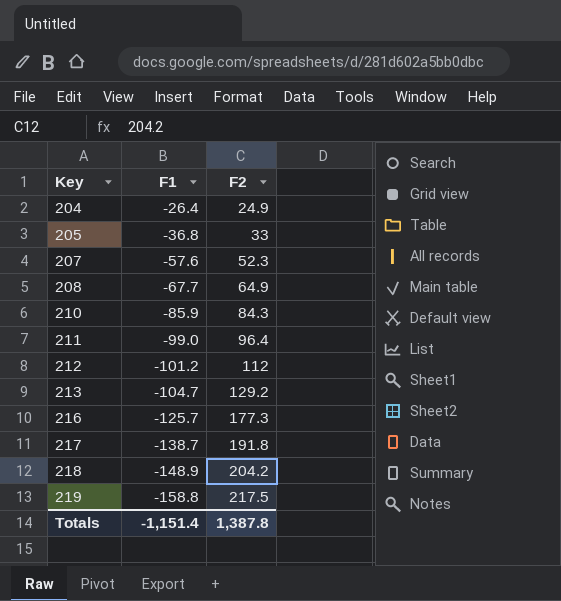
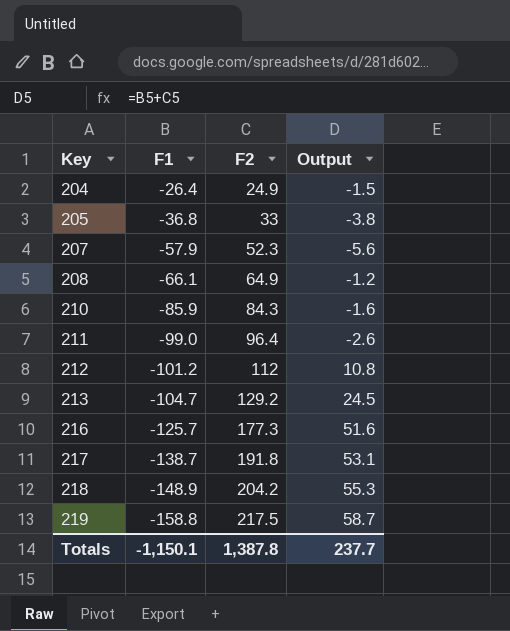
column Output | formula: none -> [F1] + [F2]
207 | F1: -57.6 -> -57.9
208 | F1: -67.7 -> -66.1
Totals | F1: -1,151.4 -> -1,150.1

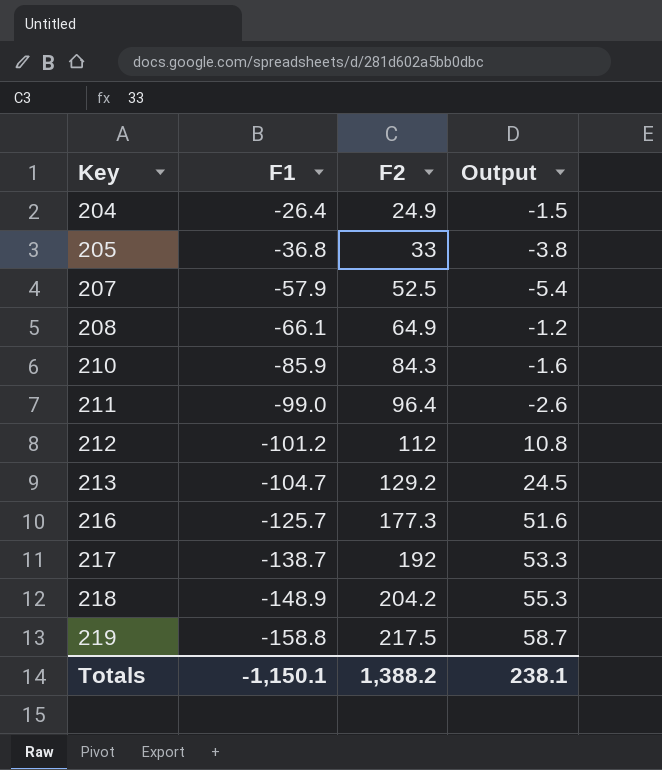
207 | F2: 52.3 -> 52.5
207 | Output: -5.6 -> -5.4
217 | F2: 191.8 -> 192
217 | Output: 53.1 -> 53.3
Totals | F2: 1,387.8 -> 1,388.2
Totals | Output: 237.7 -> 238.1

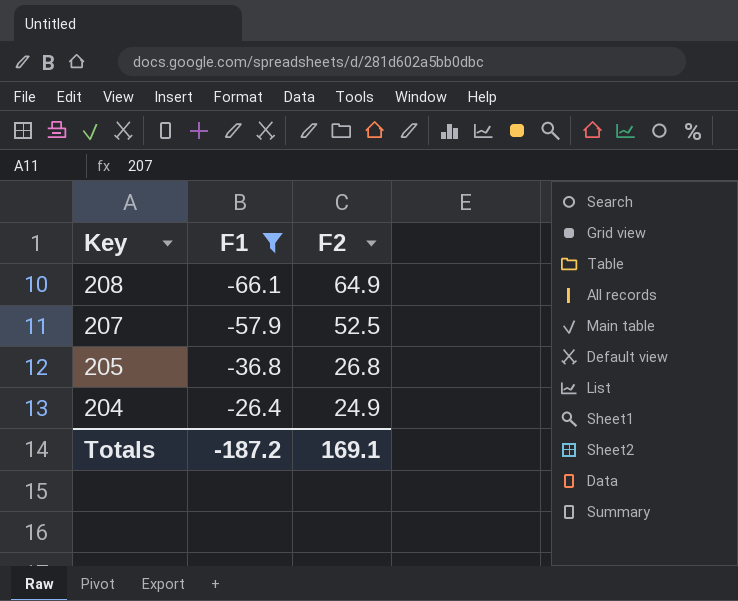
filter: none -> F1 >= -66.1
row order: Key ascending -> Key descending
column Output | formula: [F1] + [F2] -> none
205 | F2: 33 -> 26.8
Totals | F1: -1,150.1 -> -187.2
Totals | F2: 1,388.2 -> 169.1

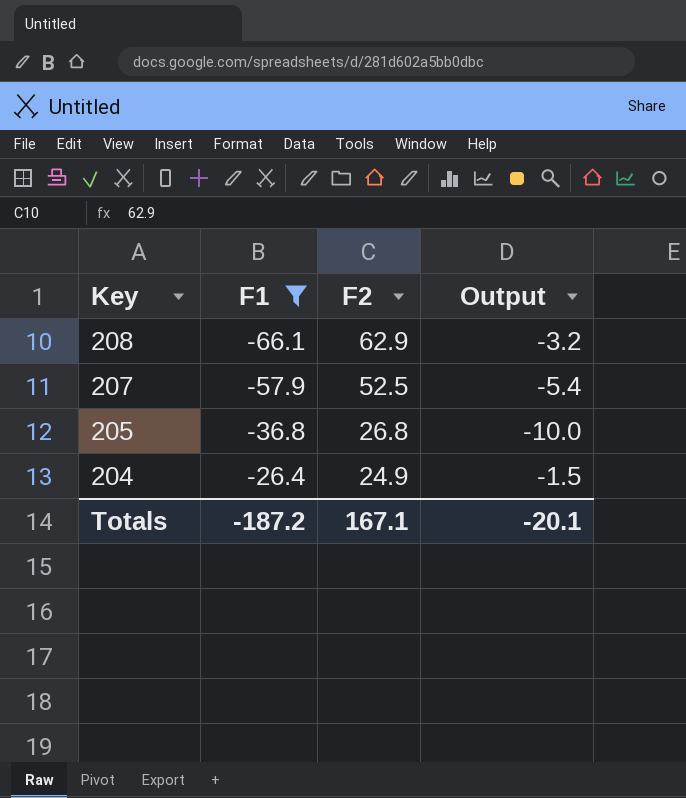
column Output | formula: none -> [F1] + [F2]
208 | F2: 64.9 -> 62.9
Totals | F2: 169.1 -> 167.1

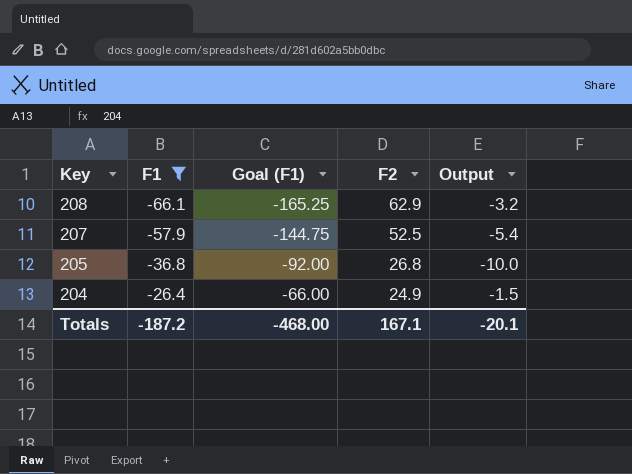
column Goal (F1) | formula: none -> [F1] * 2.5

